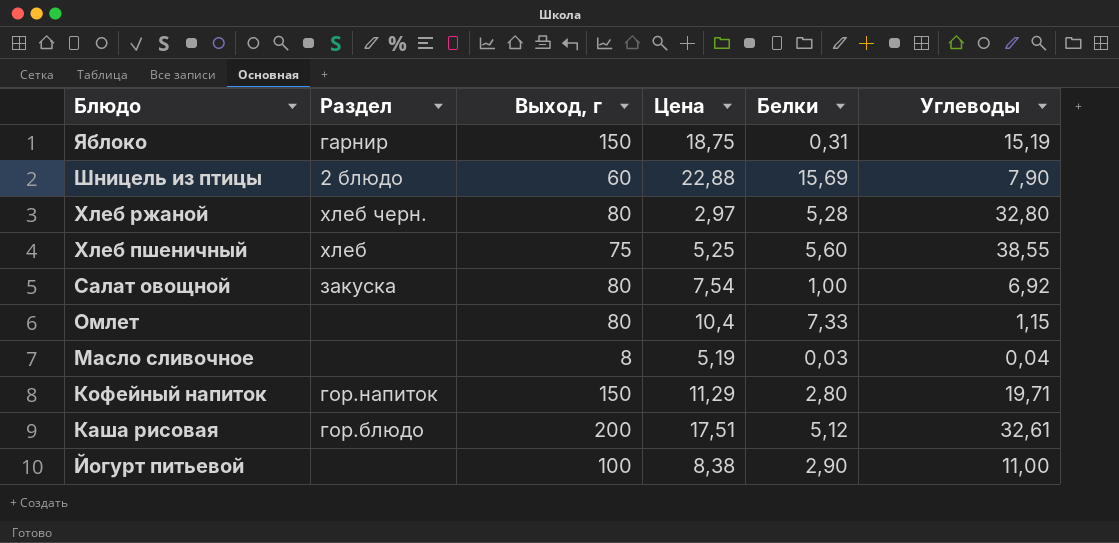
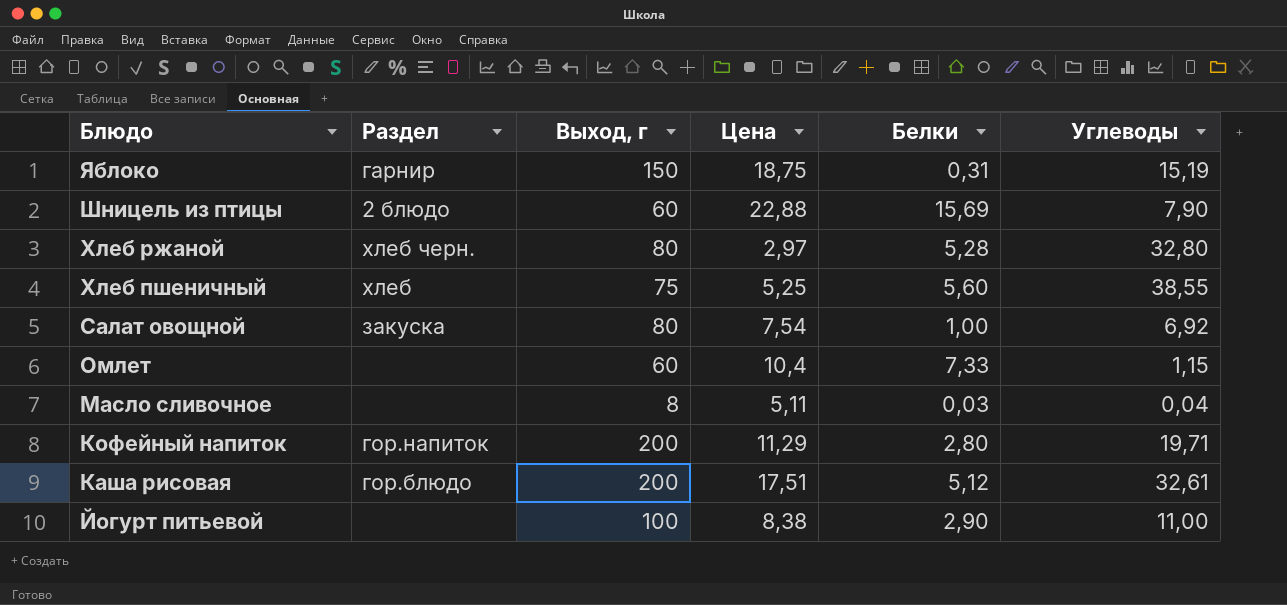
Омлет | Выход, г: 80 -> 60
Масло сливочное | Цена: 5,19 -> 5,11
Кофейный напиток | Выход, г: 150 -> 200

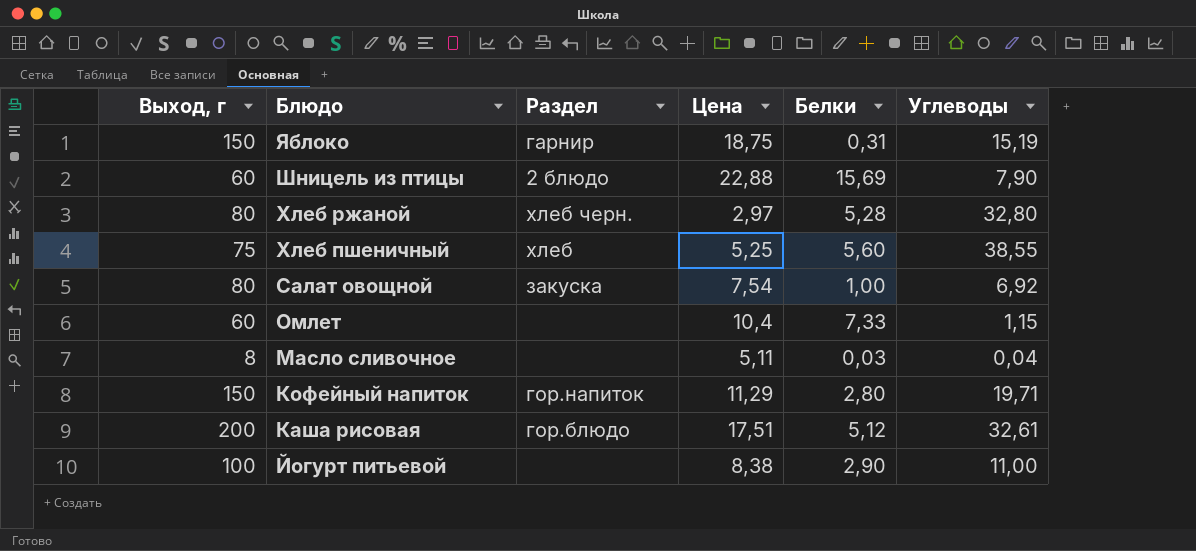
column Выход, г | position: 3 -> 1
Кофейный напиток | Выход, г: 200 -> 150

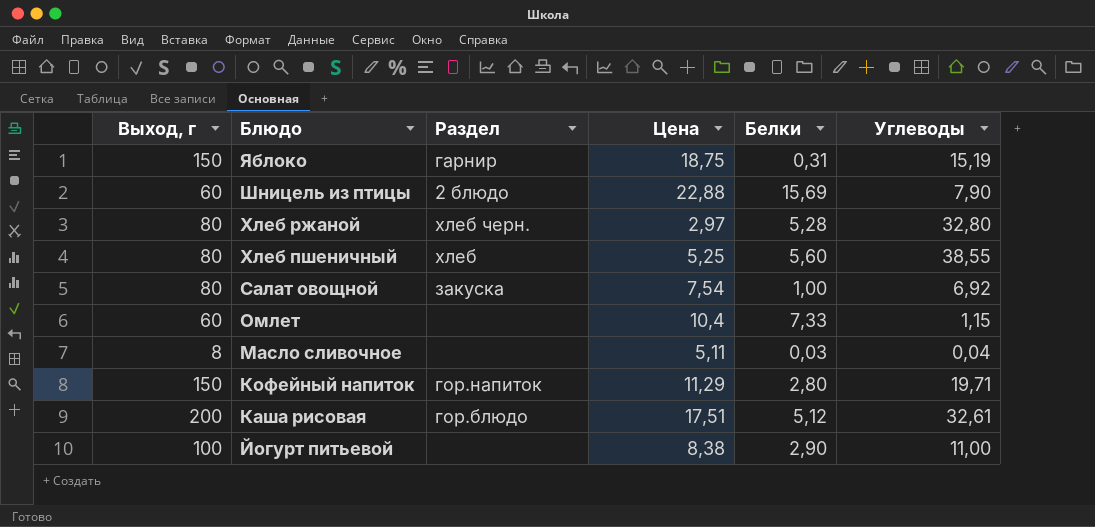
Хлеб пшеничный | Выход, г: 75 -> 80

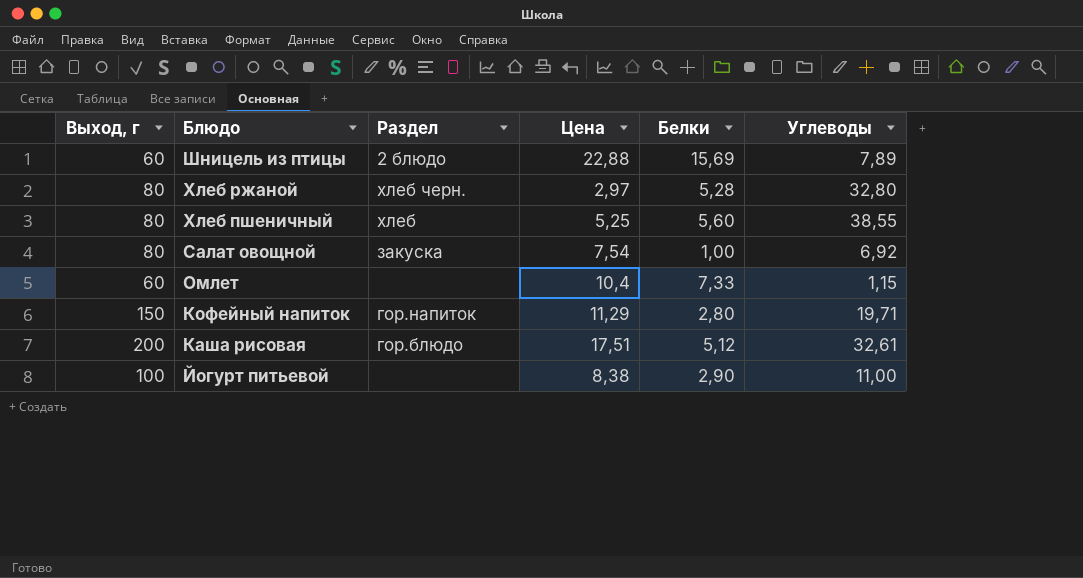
row Яблоко: 150 | гарнир | 18,75 | 0,31 | 15,19 -> none
row Масло сливочное: 8 | none | 5,11 | 0,03 | 0,04 -> none
Шницель из птицы | Углеводы: 7,90 -> 7,89

